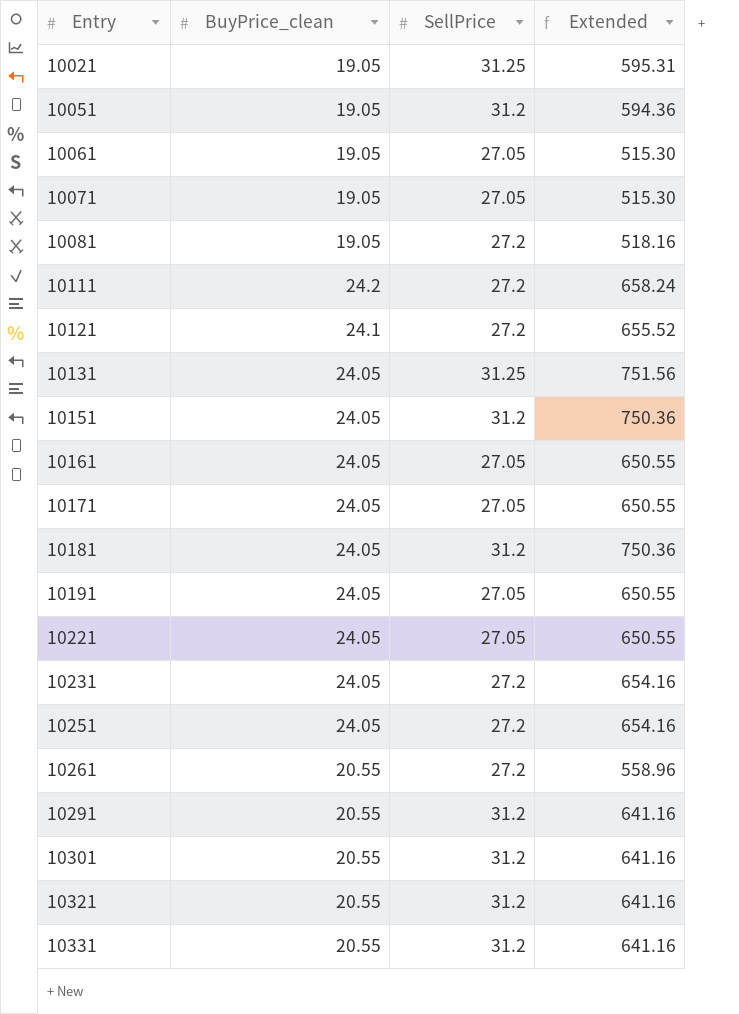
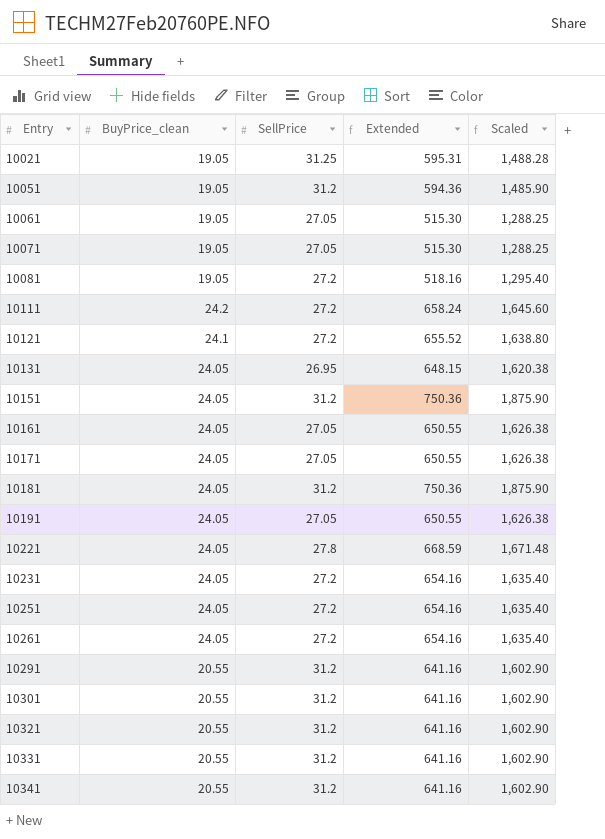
column Scaled | formula: none -> [Extended] * 2.5
10131 | SellPrice: 31.25 -> 26.95
10131 | Extended: 751.56 -> 648.15
10221 | SellPrice: 27.05 -> 27.8
10221 | Extended: 650.55 -> 668.59
10261 | BuyPrice_clean: 20.55 -> 24.05
10261 | Extended: 558.96 -> 654.16
row 10341: none -> 20.55 | 31.2 | 641.16 | 1,602.90

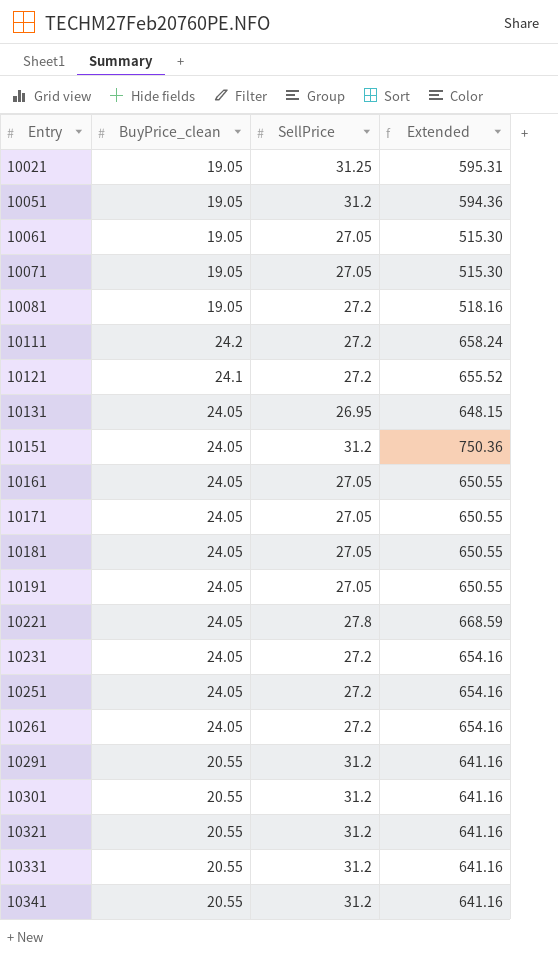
column Scaled | formula: [Extended] * 2.5 -> none
10181 | SellPrice: 31.2 -> 27.05
10181 | Extended: 750.36 -> 650.55

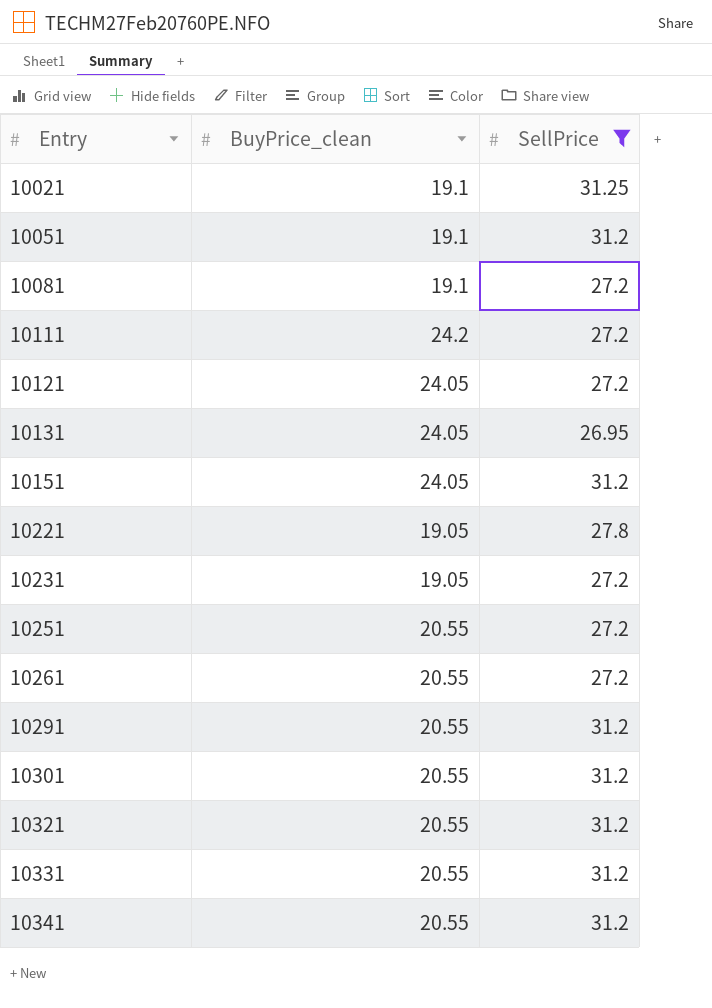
filter: none -> SellPrice != 27.05
column Extended | formula: [BuyPrice_clean] * [SellPrice] -> none
10021 | BuyPrice_clean: 19.05 -> 19.1
10051 | BuyPrice_clean: 19.05 -> 19.1
10081 | BuyPrice_clean: 19.05 -> 19.1
10121 | BuyPrice_clean: 24.1 -> 24.05
10221 | BuyPrice_clean: 24.05 -> 19.05
10231 | BuyPrice_clean: 24.05 -> 19.05
10251 | BuyPrice_clean: 24.05 -> 20.55
10261 | BuyPrice_clean: 24.05 -> 20.55

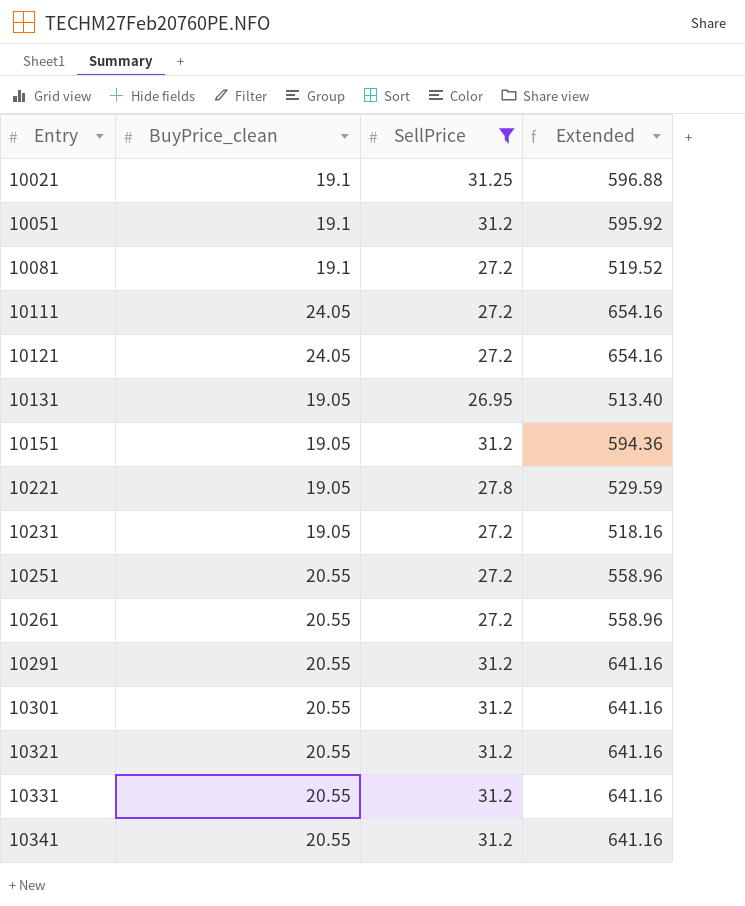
column Extended | formula: none -> [BuyPrice_clean] * [SellPrice]
10111 | BuyPrice_clean: 24.2 -> 24.05
10131 | BuyPrice_clean: 24.05 -> 19.05
10151 | BuyPrice_clean: 24.05 -> 19.05

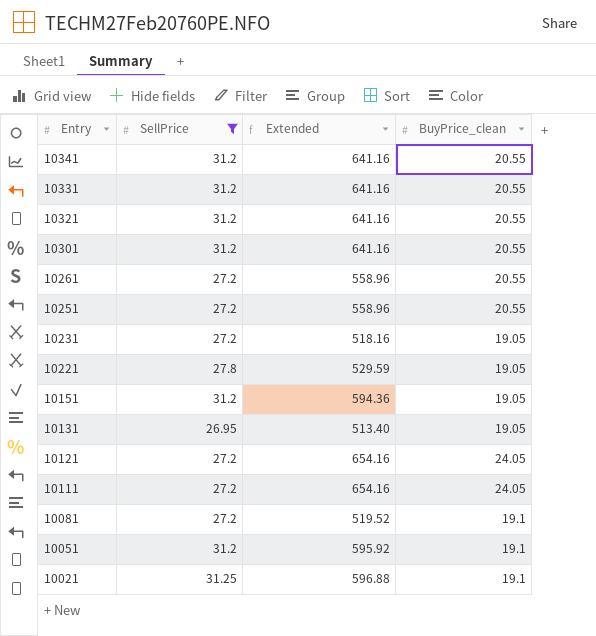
row order: Entry ascending -> Entry descending
column BuyPrice_clean | position: 2 -> 4
row 10291: 20.55 | 31.2 | 641.16 -> none

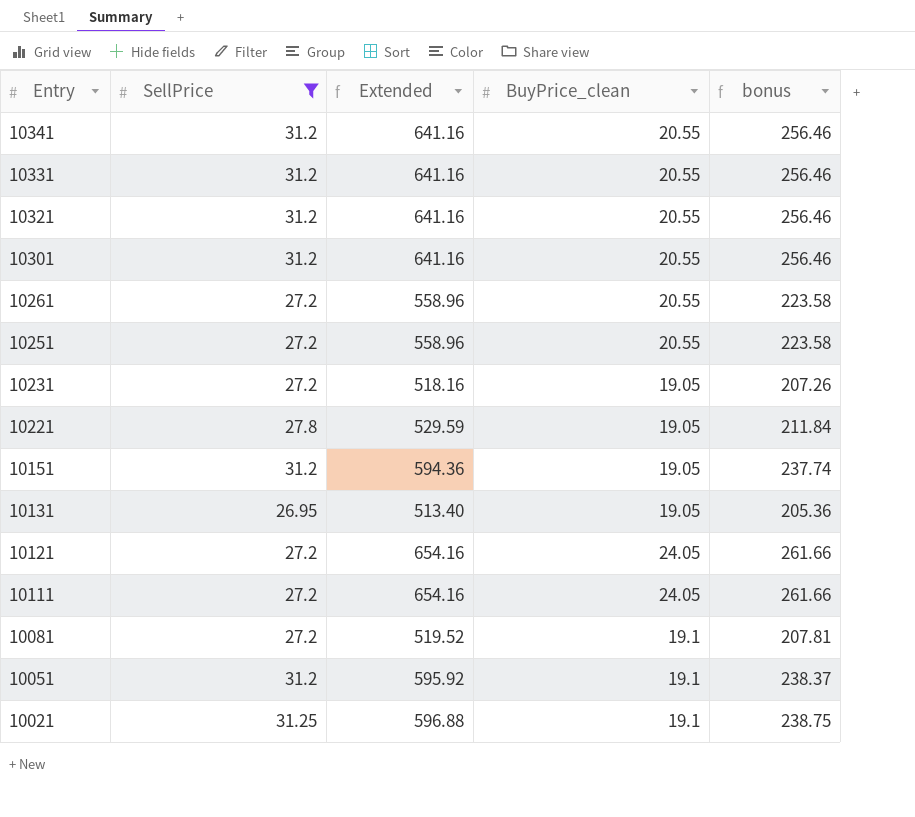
column bonus | formula: none -> [Extended] * 0.4

